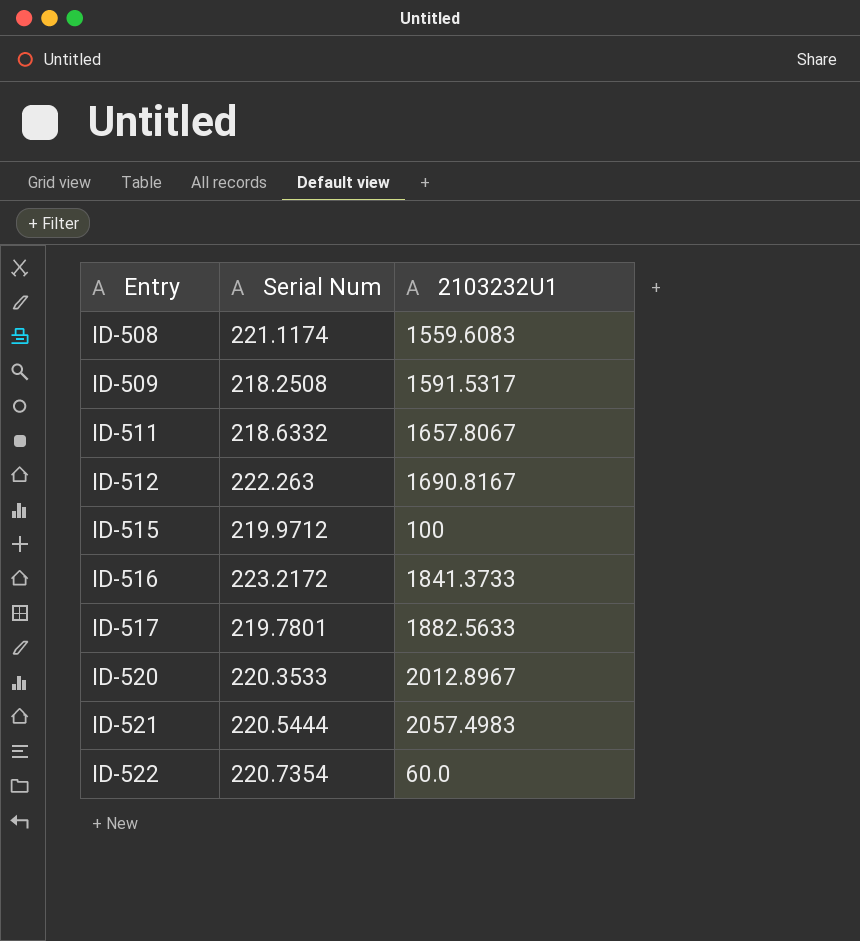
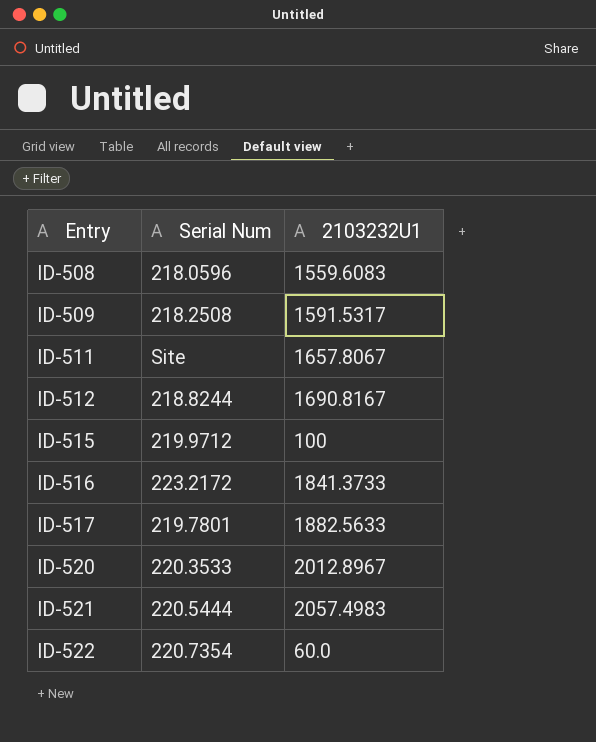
ID-508 | Serial Num: 221.1174 -> 218.0596
ID-511 | Serial Num: 218.6332 -> Site
ID-512 | Serial Num: 222.263 -> 218.8244

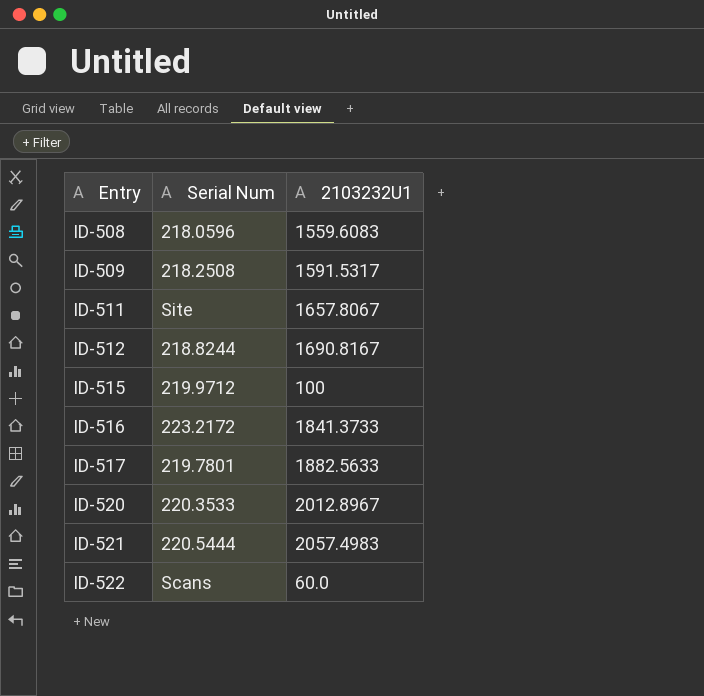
ID-522 | Serial Num: 220.7354 -> Scans

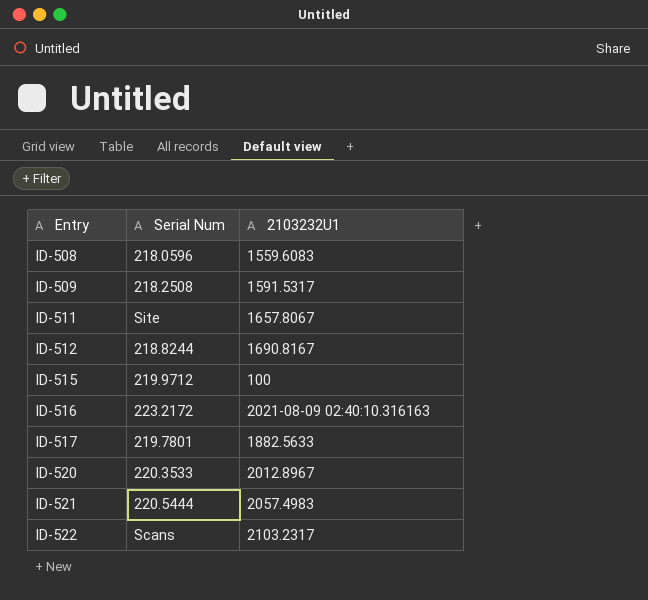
ID-516 | 2103232U1: 1841.3733 -> 2021-08-09 02:40:10.316163
ID-522 | 2103232U1: 60.0 -> 2103.2317

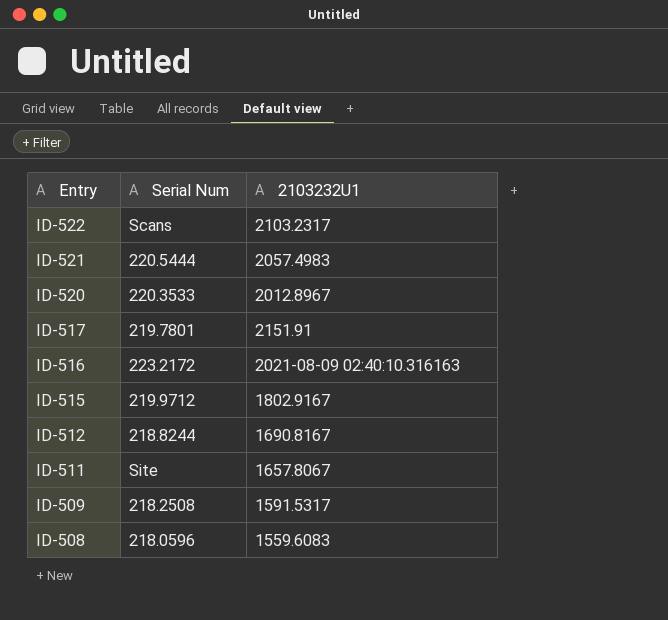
row order: Entry ascending -> Entry descending
ID-517 | 2103232U1: 1882.5633 -> 2151.91
ID-515 | 2103232U1: 100 -> 1802.9167

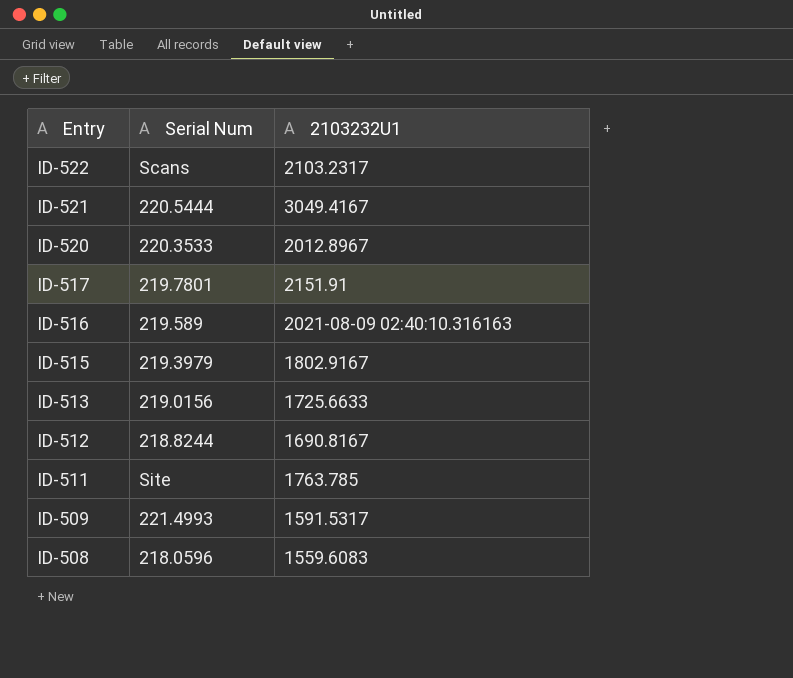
ID-521 | 2103232U1: 2057.4983 -> 3049.4167
ID-516 | Serial Num: 223.2172 -> 219.589
ID-515 | Serial Num: 219.9712 -> 219.3979
row ID-513: none -> 219.0156 | 1725.6633
ID-511 | 2103232U1: 1657.8067 -> 1763.785
ID-509 | Serial Num: 218.2508 -> 221.4993

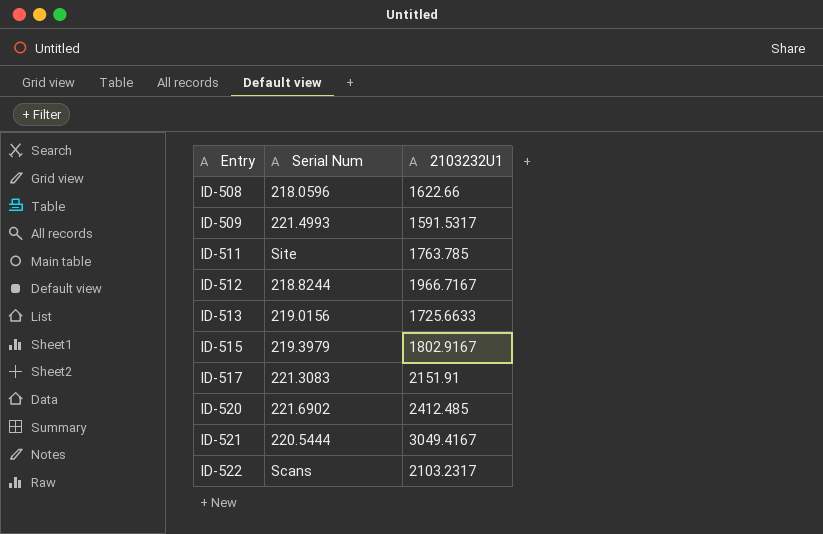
row order: Entry descending -> Entry ascending
row ID-516: 219.589 | 2021-08-09 02:40:10.316163 -> none
ID-508 | 2103232U1: 1559.6083 -> 1622.66
ID-512 | 2103232U1: 1690.8167 -> 1966.7167
ID-517 | Serial Num: 219.7801 -> 221.3083
ID-520 | Serial Num: 220.3533 -> 221.6902
ID-520 | 2103232U1: 2012.8967 -> 2412.485

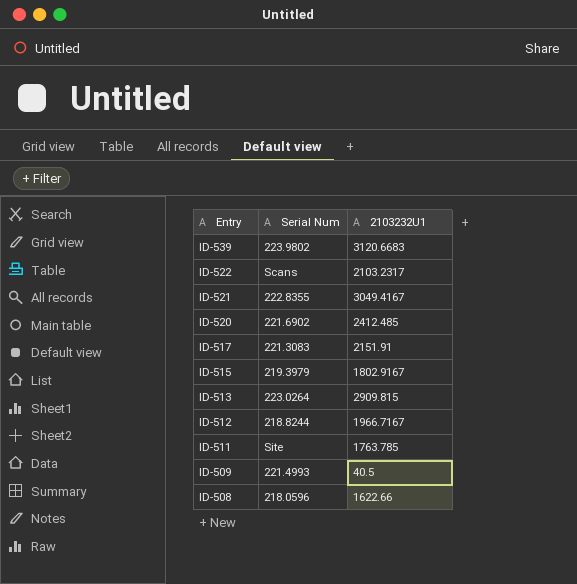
row order: Entry ascending -> Entry descending
row ID-539: none -> 223.9802 | 3120.6683
ID-521 | Serial Num: 220.5444 -> 222.8355
ID-513 | Serial Num: 219.0156 -> 223.0264
ID-513 | 2103232U1: 1725.6633 -> 2909.815
ID-509 | 2103232U1: 1591.5317 -> 40.5

